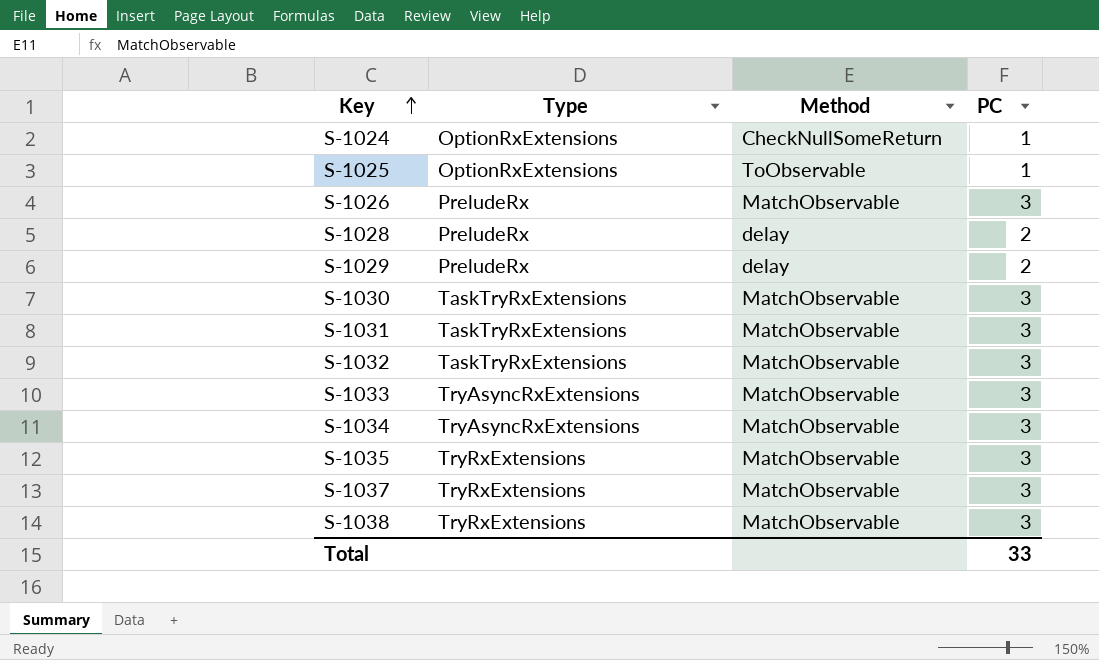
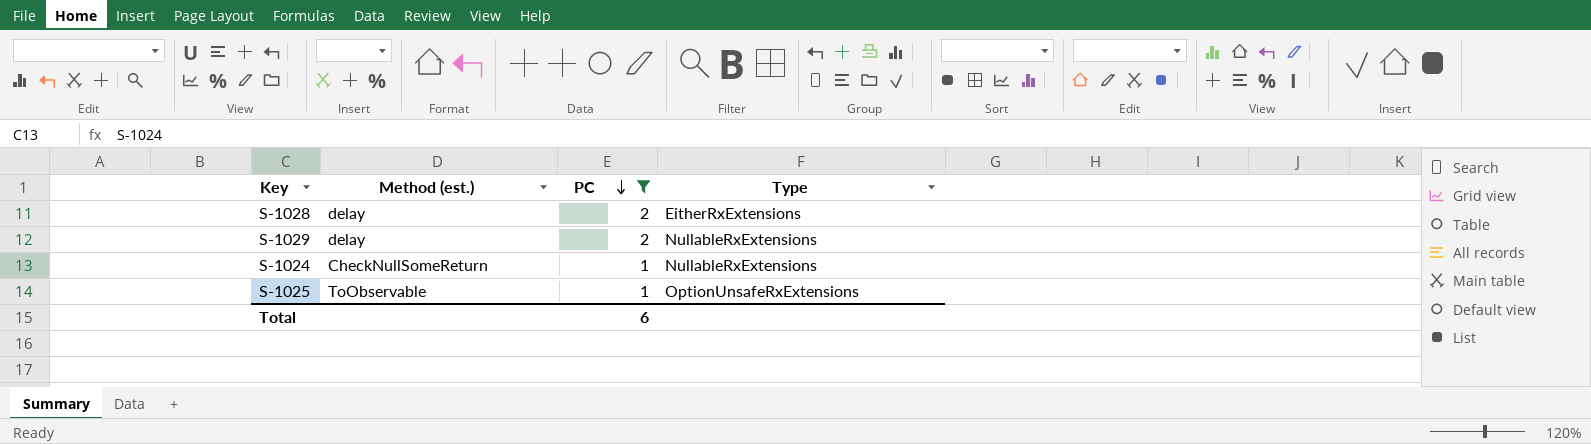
filter: none -> PC != 3
row order: Key ascending -> PC descending
column name: Method -> Method (est.)
column Type | position: 2 -> 4
S-1028 | Type: PreludeRx -> EitherRxExtensions
S-1029 | Type: PreludeRx -> NullableRxExtensions
S-1024 | Type: OptionRxExtensions -> NullableRxExtensions
S-1025 | Type: OptionRxExtensions -> OptionUnsafeRxExtensions
Total | PC: 33 -> 6

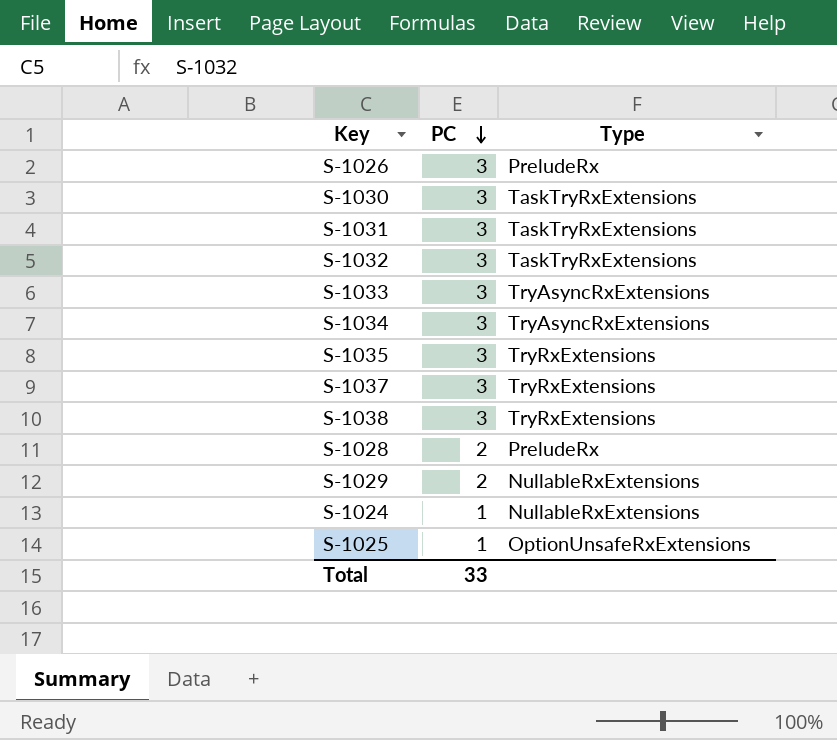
filter: PC != 3 -> none
column Method (est.) | position: 2 -> none
S-1028 | Type: EitherRxExtensions -> PreludeRx
Total | PC: 6 -> 33

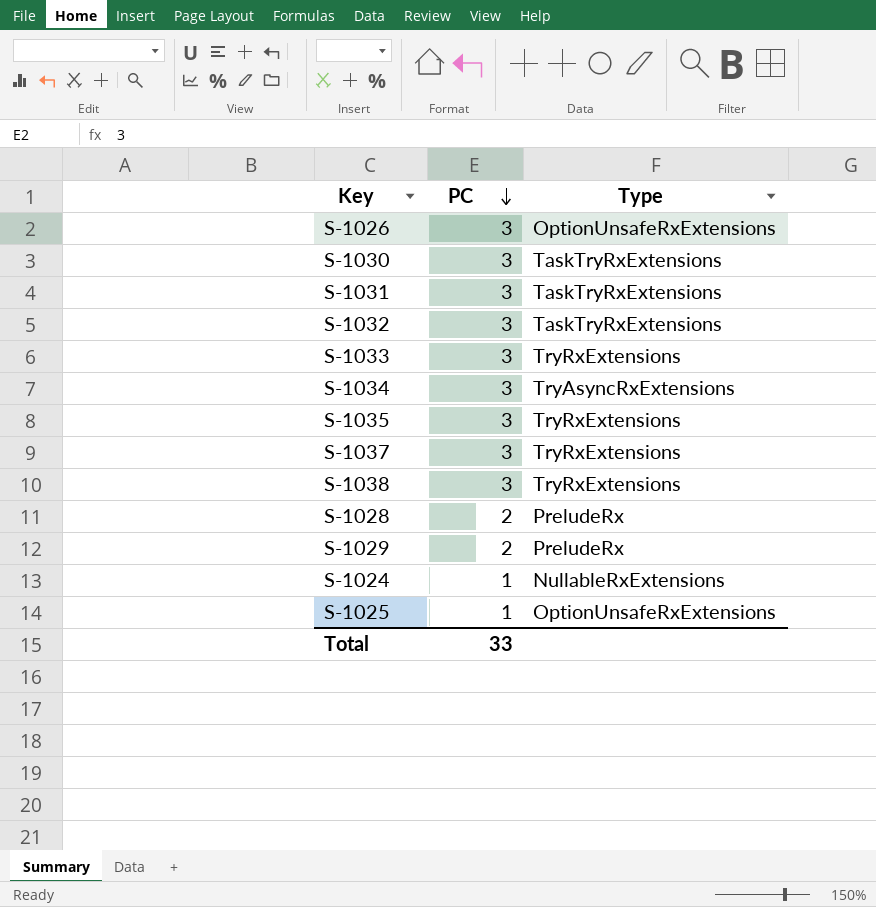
S-1026 | Type: PreludeRx -> OptionUnsafeRxExtensions
S-1033 | Type: TryAsyncRxExtensions -> TryRxExtensions
S-1029 | Type: NullableRxExtensions -> PreludeRx

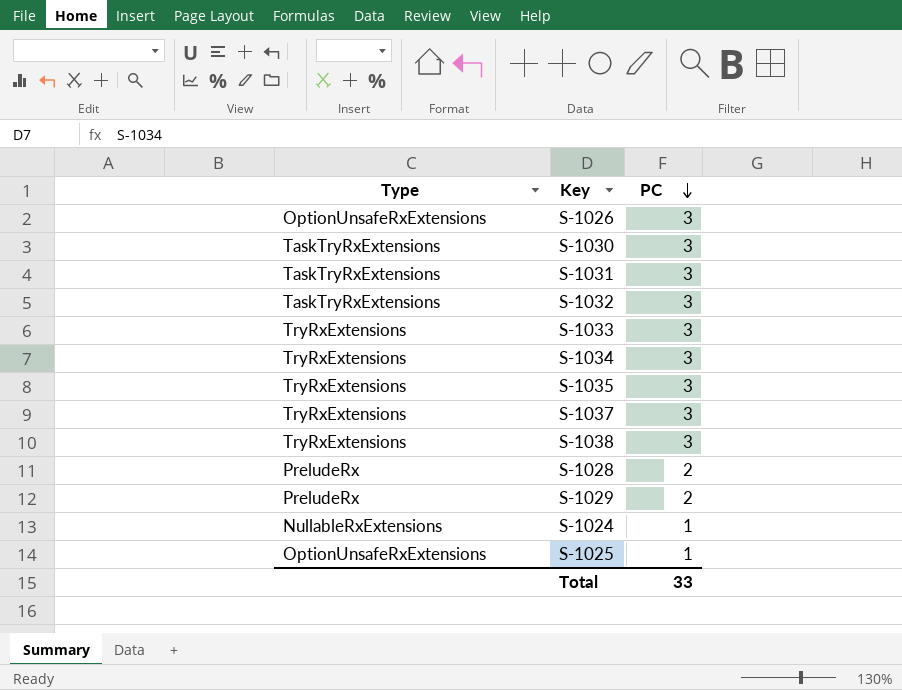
column Type | position: 3 -> 1
S-1034 | Type: TryAsyncRxExtensions -> TryRxExtensions

